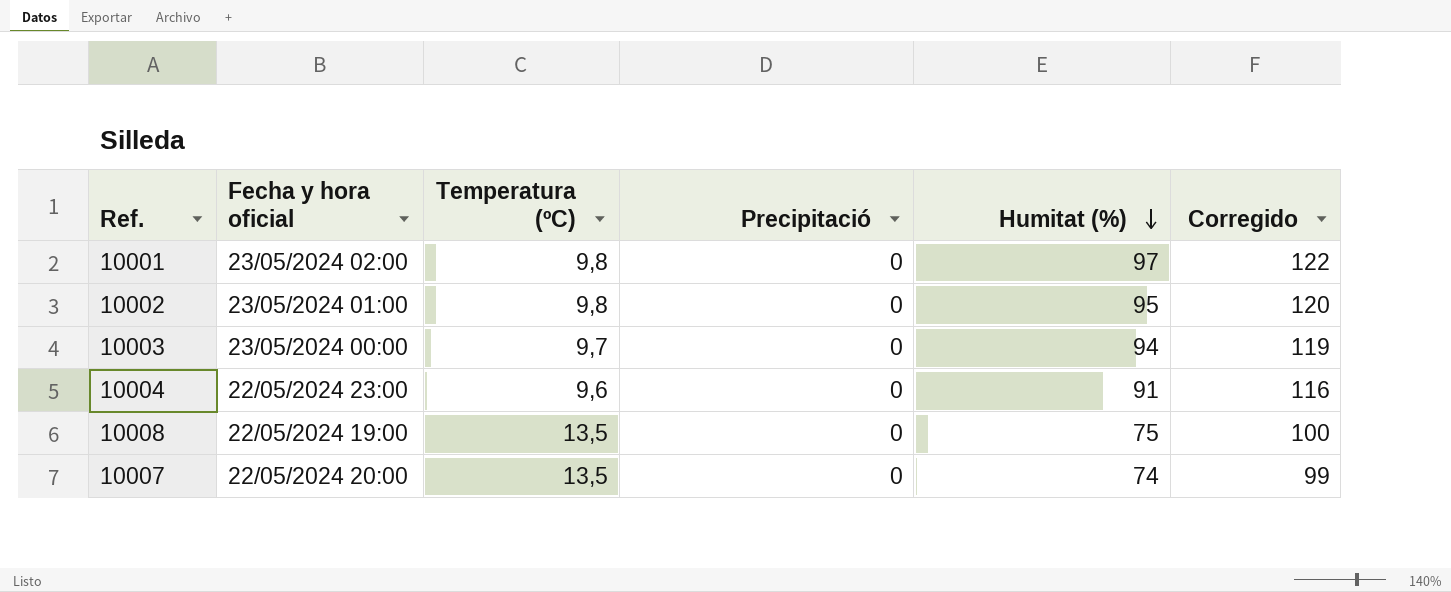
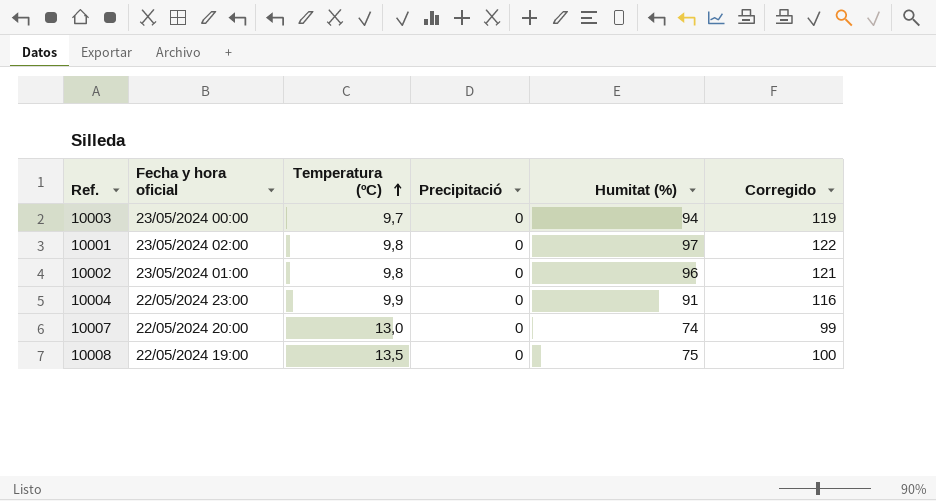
row order: Humitat (%) descending -> Temperatura (ºC) ascending
10002 | Humitat (%): 95 -> 96
10002 | Corregido: 120 -> 121
10004 | Temperatura (ºC): 9,6 -> 9,9
10007 | Temperatura (ºC): 13,5 -> 13,0

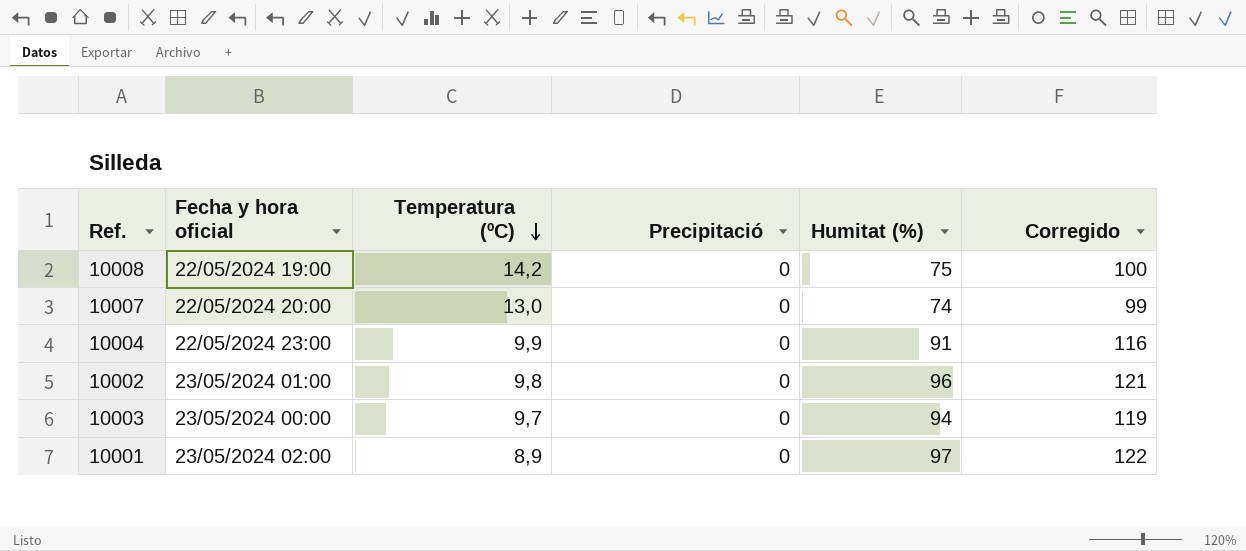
row order: Temperatura (ºC) ascending -> Temperatura (ºC) descending
10008 | Temperatura (ºC): 13,5 -> 14,2
10001 | Temperatura (ºC): 9,8 -> 8,9

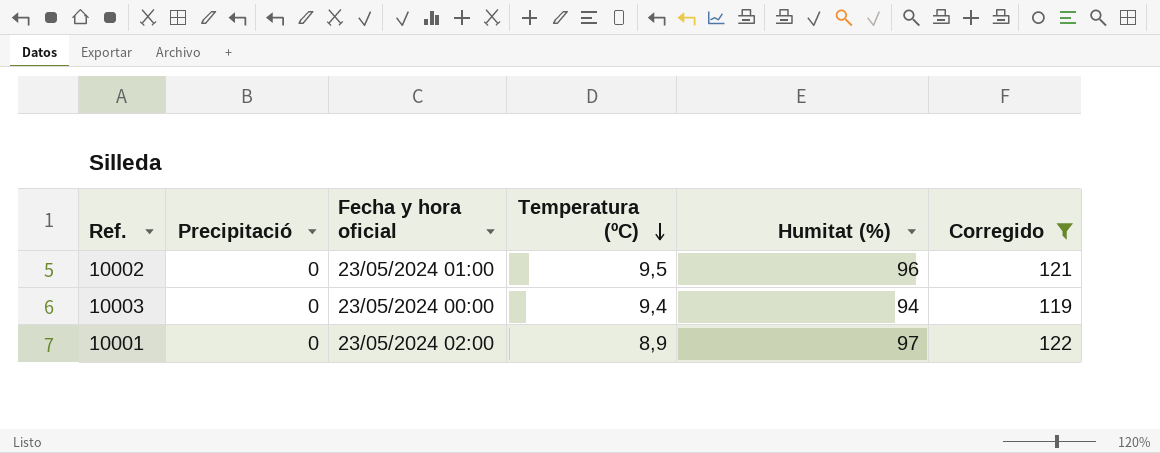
filter: none -> Corregido >= 119
column Precipitació | position: 4 -> 2
10002 | Temperatura (ºC): 9,8 -> 9,5
10003 | Temperatura (ºC): 9,7 -> 9,4

